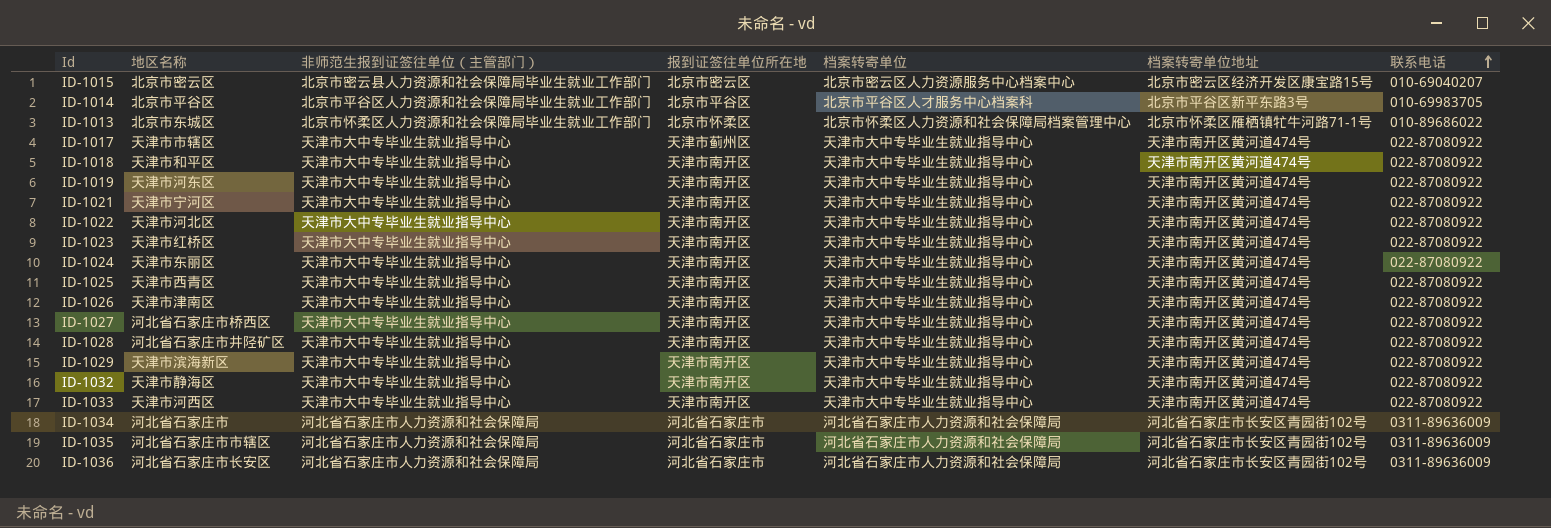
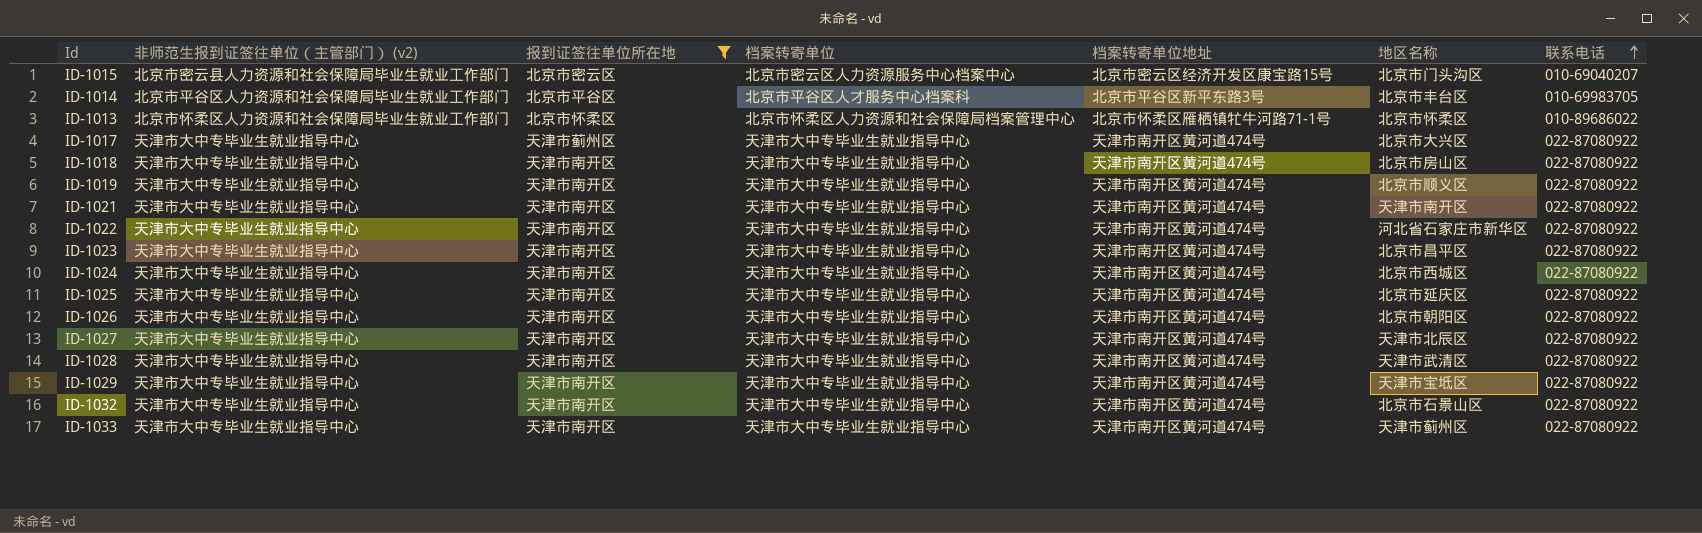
filter: none -> 报到证签往单位所在地 != 河北省石家庄市
column name: 非师范生报到证签往单位（主管部门） -> 非师范生报到证签往单位（主管部门） (v2)
column 地区名称 | position: 2 -> 6
ID-1015 | 地区名称: 北京市密云区 -> 北京市门头沟区
ID-1014 | 地区名称: 北京市平谷区 -> 北京市丰台区
ID-1013 | 地区名称: 北京市东城区 -> 北京市怀柔区
ID-1017 | 地区名称: 天津市市辖区 -> 北京市大兴区
ID-1018 | 地区名称: 天津市和平区 -> 北京市房山区
ID-1019 | 地区名称: 天津市河东区 -> 北京市顺义区
ID-1021 | 地区名称: 天津市宁河区 -> 天津市南开区
ID-1022 | 地区名称: 天津市河北区 -> 河北省石家庄市新华区
ID-1023 | 地区名称: 天津市红桥区 -> 北京市昌平区
ID-1024 | 地区名称: 天津市东丽区 -> 北京市西城区
ID-1025 | 地区名称: 天津市西青区 -> 北京市延庆区
ID-1026 | 地区名称: 天津市津南区 -> 北京市朝阳区
ID-1027 | 地区名称: 河北省石家庄市桥西区 -> 天津市北辰区
ID-1028 | 地区名称: 河北省石家庄市井陉矿区 -> 天津市武清区
ID-1029 | 地区名称: 天津市滨海新区 -> 天津市宝坻区
ID-1032 | 地区名称: 天津市静海区 -> 北京市石景山区
ID-1033 | 地区名称: 天津市河西区 -> 天津市蓟州区

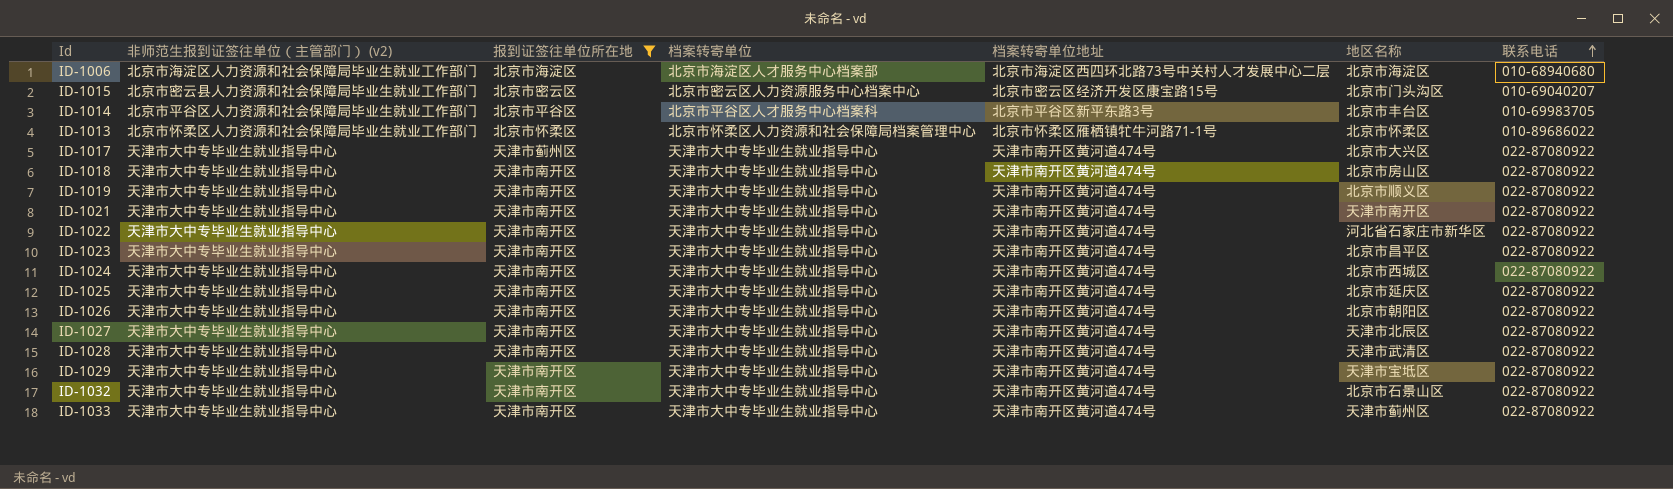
row ID-1006: none -> 北京市海淀区人力资源和社会保障局毕业生就业工作部门 | 北京市海淀区 | 北京市海淀区人才服务中心档案部 | 北京市海淀区西四环北路73号中关村人才发展中心二层 | 北京市海淀区 | 010-68940680

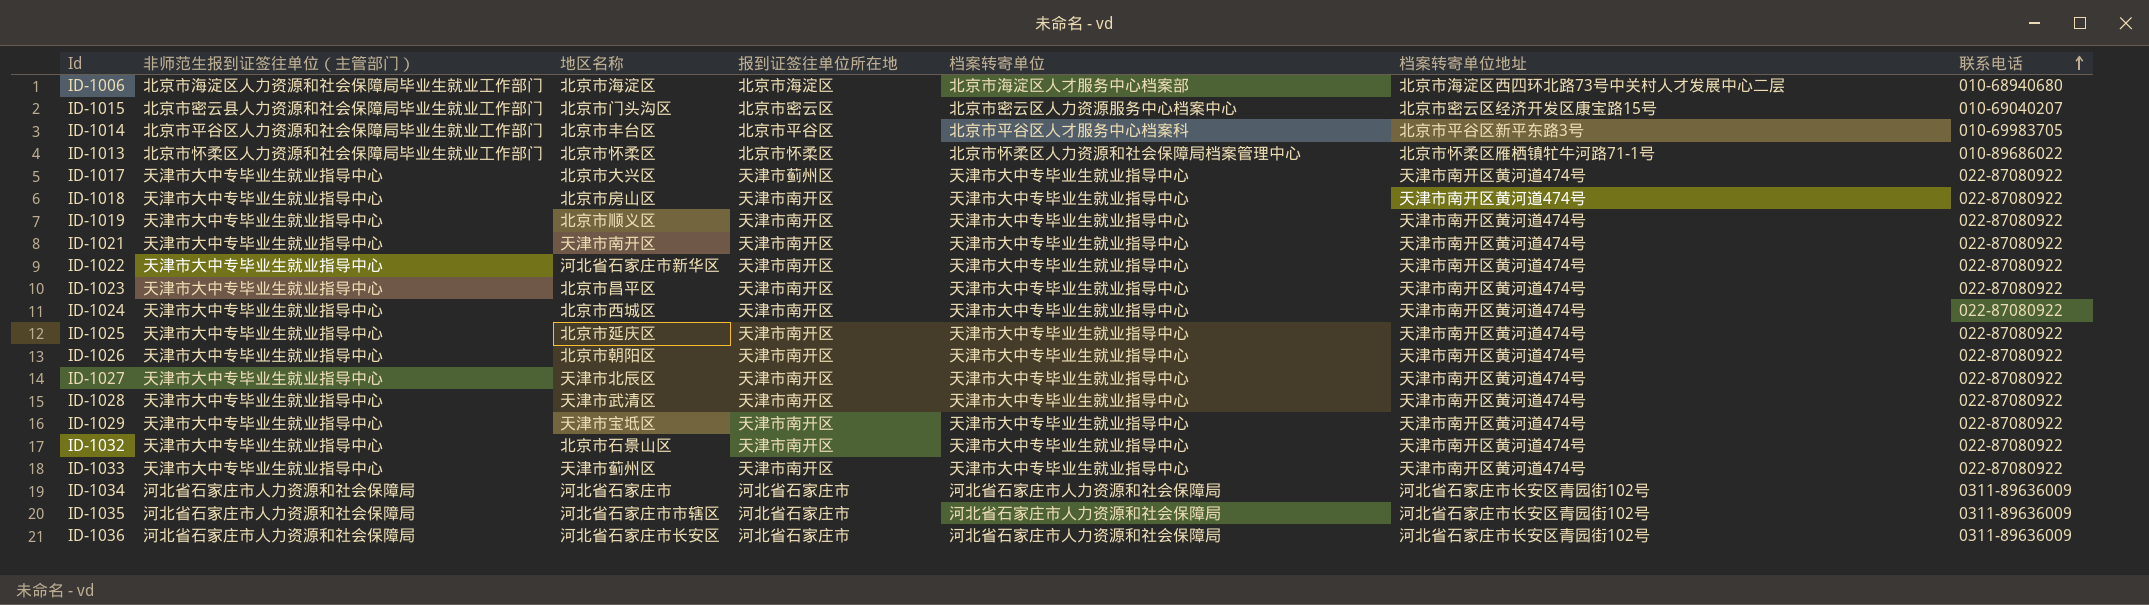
filter: 报到证签往单位所在地 != 河北省石家庄市 -> none
column name: 非师范生报到证签往单位（主管部门） (v2) -> 非师范生报到证签往单位（主管部门）
column 地区名称 | position: 6 -> 3

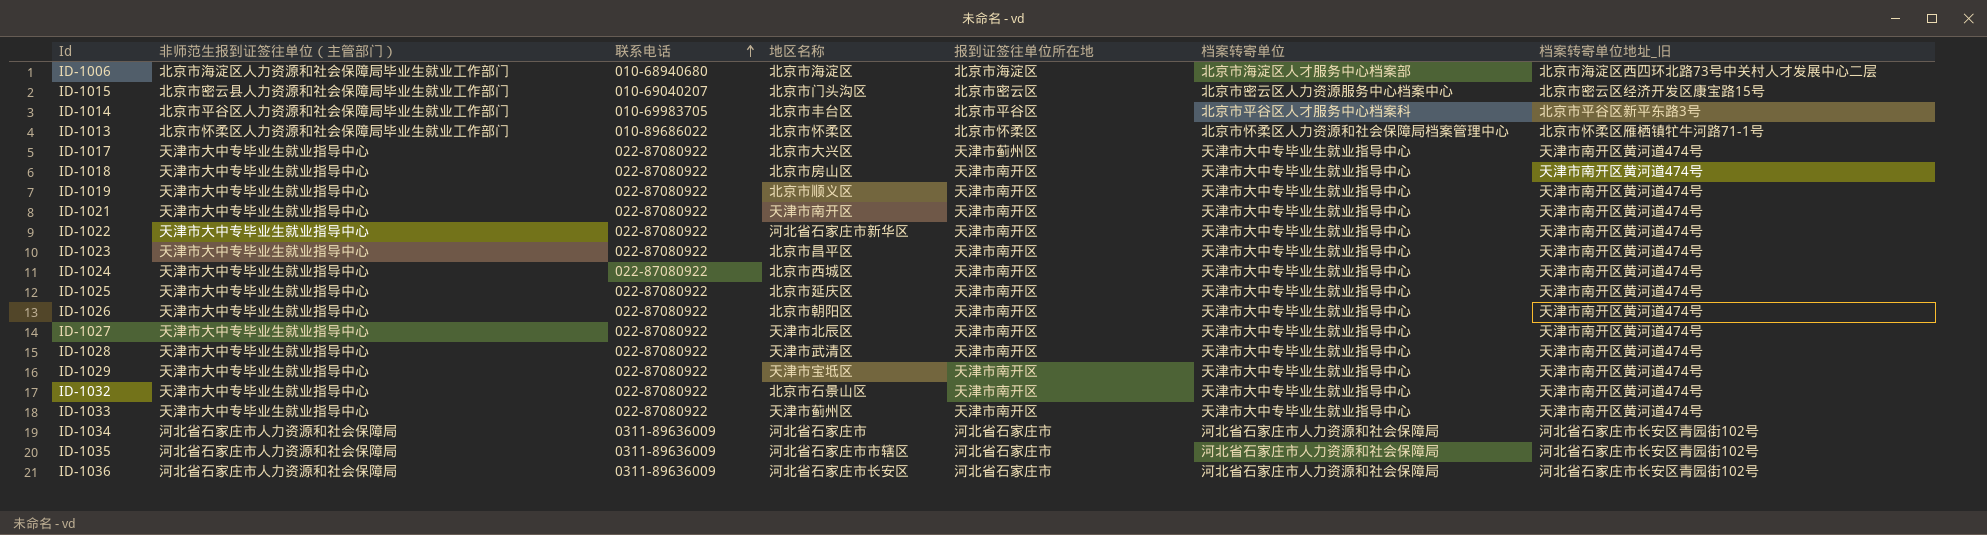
column 联系电话 | position: 7 -> 3
column name: 档案转寄单位地址 -> 档案转寄单位地址_旧

